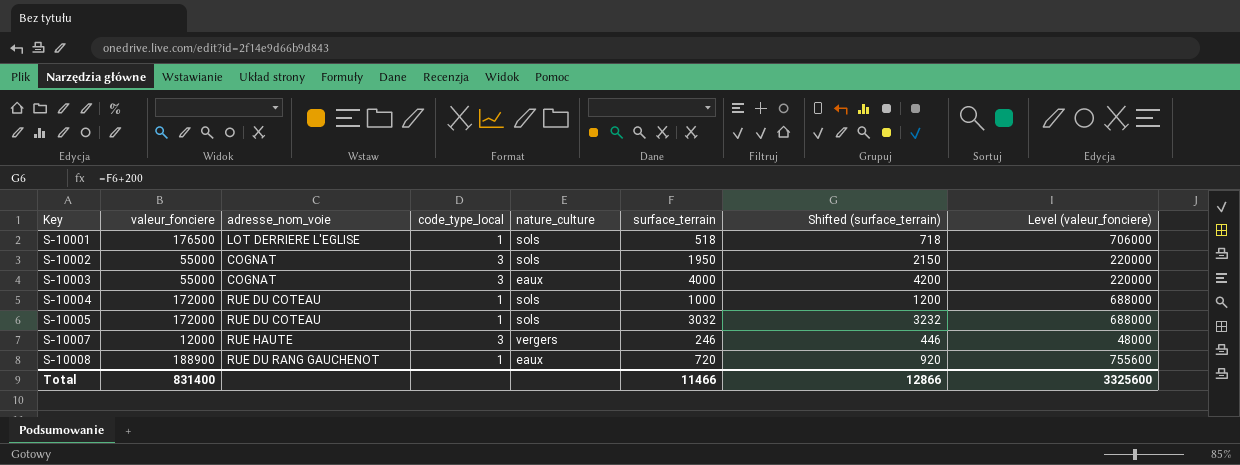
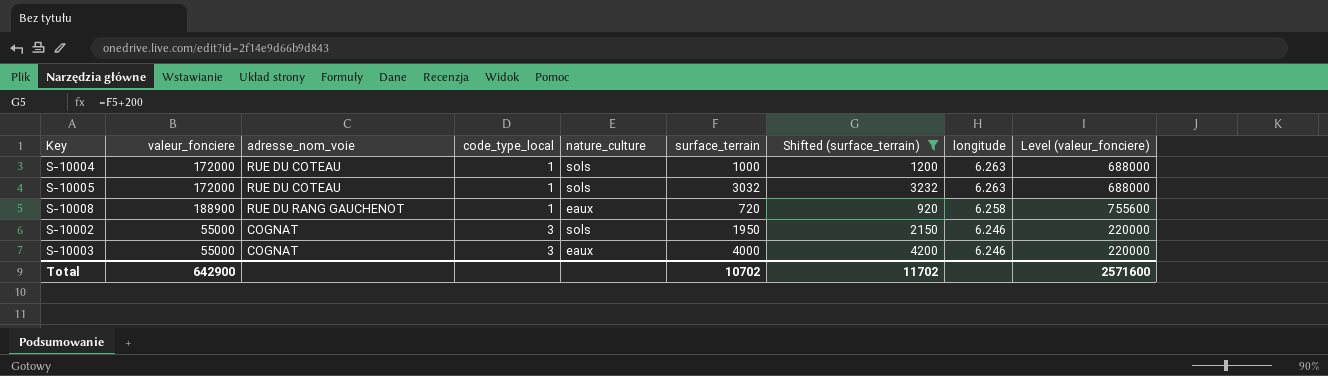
filter: none -> Shifted (surface_terrain) >= 920
row order: Key ascending -> code_type_local ascending
column longitude | position: none -> 8
Total | valeur_fonciere: 831400 -> 642900
Total | surface_terrain: 11466 -> 10702
Total | Shifted (surface_terrain): 12866 -> 11702
Total | Level (valeur_fonciere): 3325600 -> 2571600

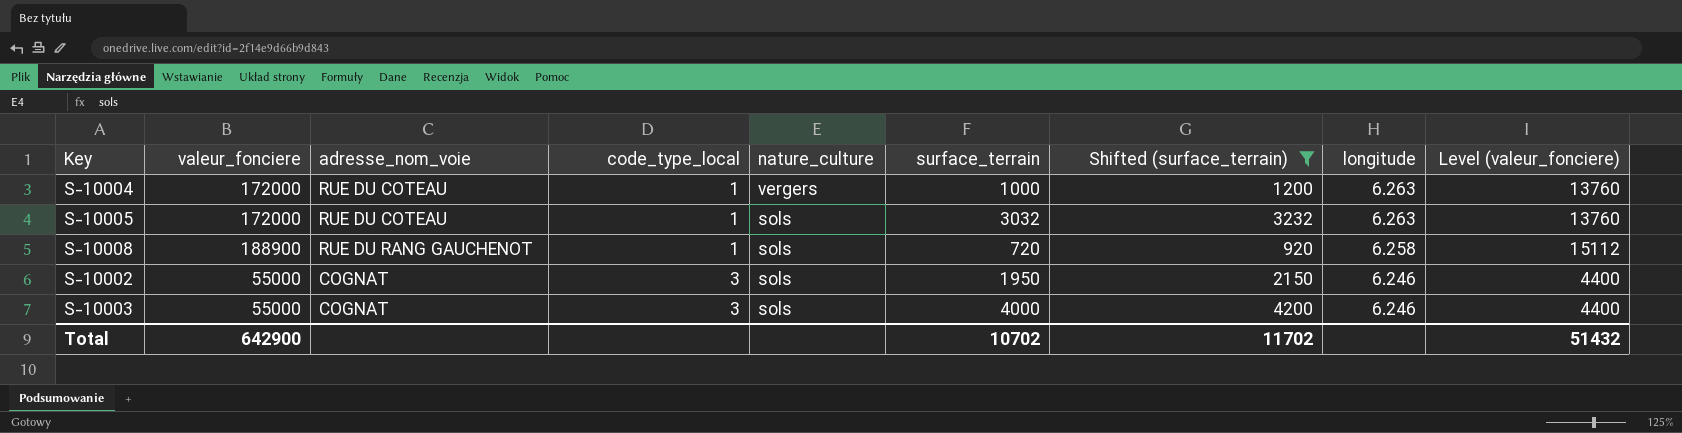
column Level (valeur_fonciere) | formula: [valeur_fonciere] * 4 -> [valeur_fonciere] * 0.08
S-10004 | nature_culture: sols -> vergers
S-10008 | nature_culture: eaux -> sols
S-10003 | nature_culture: eaux -> sols
Total | Level (valeur_fonciere): 2571600 -> 51432

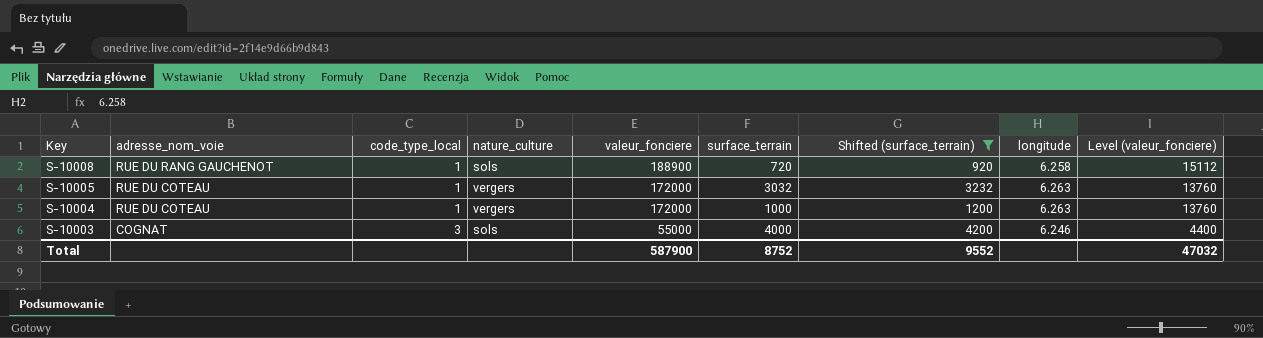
row order: code_type_local ascending -> Key descending
column valeur_fonciere | position: 2 -> 5
row S-10002: 55000 | COGNAT | 3 | sols | 1950 | 2150 | 6.246 | 4400 -> none
S-10005 | nature_culture: sols -> vergers
Total | valeur_fonciere: 642900 -> 587900
Total | surface_terrain: 10702 -> 8752
Total | Shifted (surface_terrain): 11702 -> 9552
Total | Level (valeur_fonciere): 51432 -> 47032

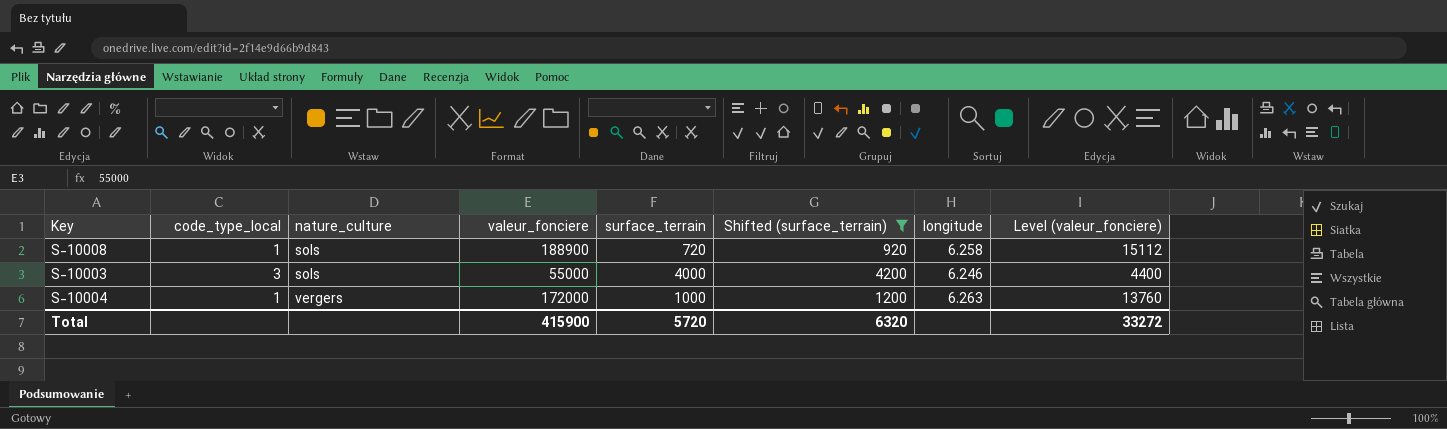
row order: Key descending -> nature_culture ascending
column adresse_nom_voie | position: 2 -> none
row S-10005: RUE DU COTEAU | 1 | vergers | 172000 | 3032 | 3232 | 6.263 | 13760 -> none
Total | valeur_fonciere: 587900 -> 415900
Total | surface_terrain: 8752 -> 5720
Total | Shifted (surface_terrain): 9552 -> 6320
Total | Level (valeur_fonciere): 47032 -> 33272

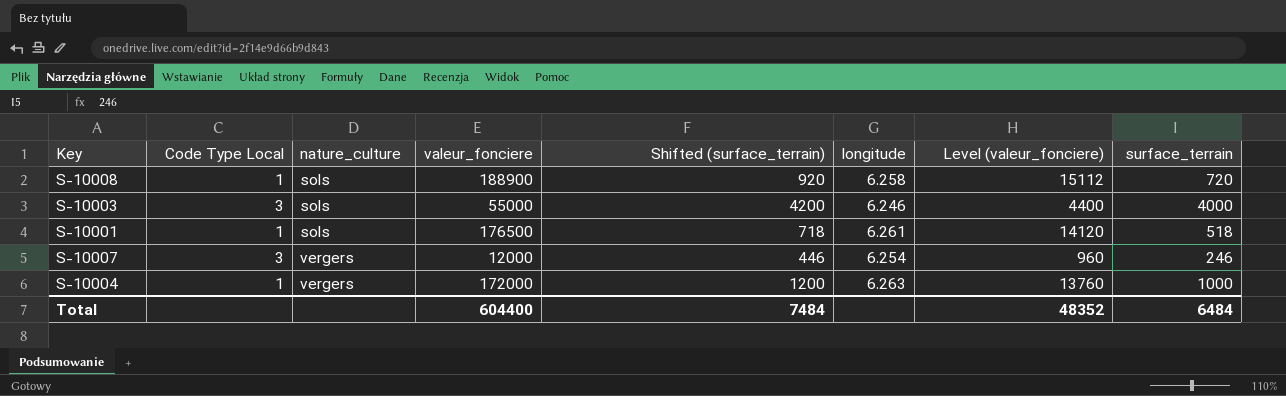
filter: Shifted (surface_terrain) >= 920 -> none
column name: code_type_local -> Code Type Local
column surface_terrain | position: 5 -> 8
Total | valeur_fonciere: 415900 -> 604400
Total | Shifted (surface_terrain): 6320 -> 7484
Total | Level (valeur_fonciere): 33272 -> 48352
Total | surface_terrain: 5720 -> 6484

